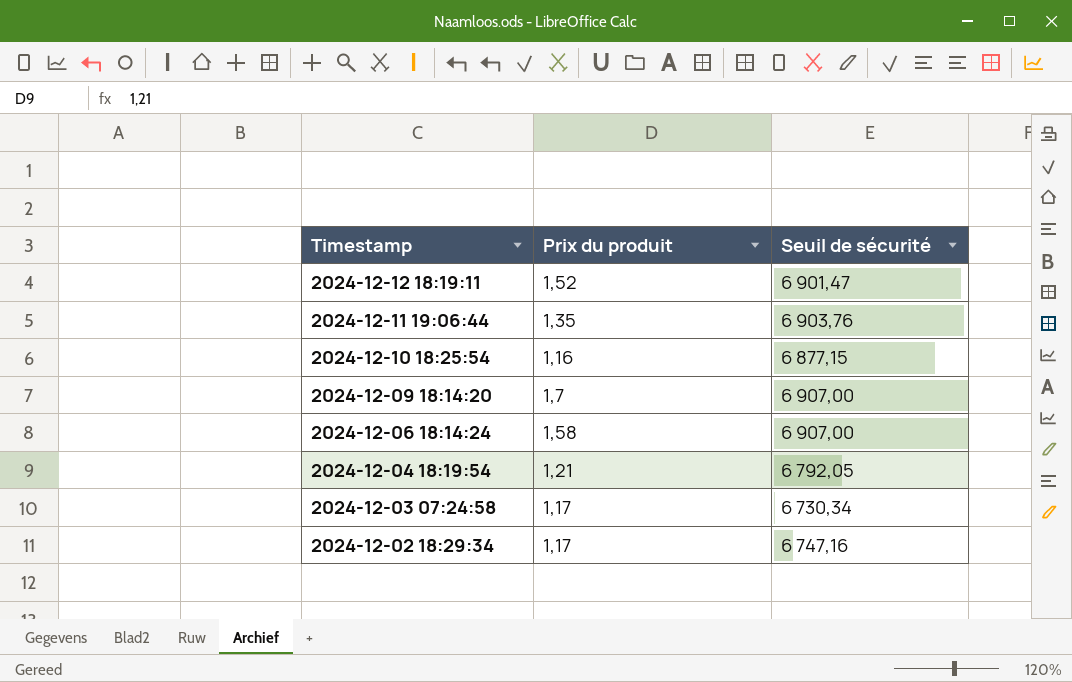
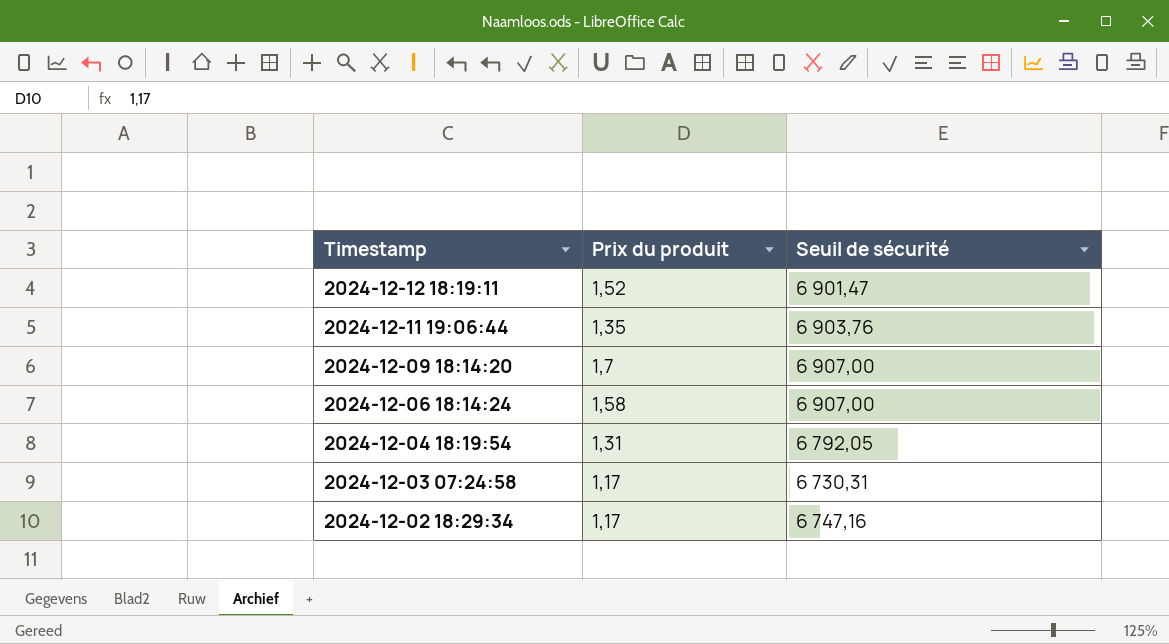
row 2024-12-10 18:25:54: 1,16 | 6 877,15 -> none
2024-12-04 18:19:54 | Prix du produit: 1,21 -> 1,31
2024-12-03 07:24:58 | Seuil de sécurité: 6 730,34 -> 6 730,31

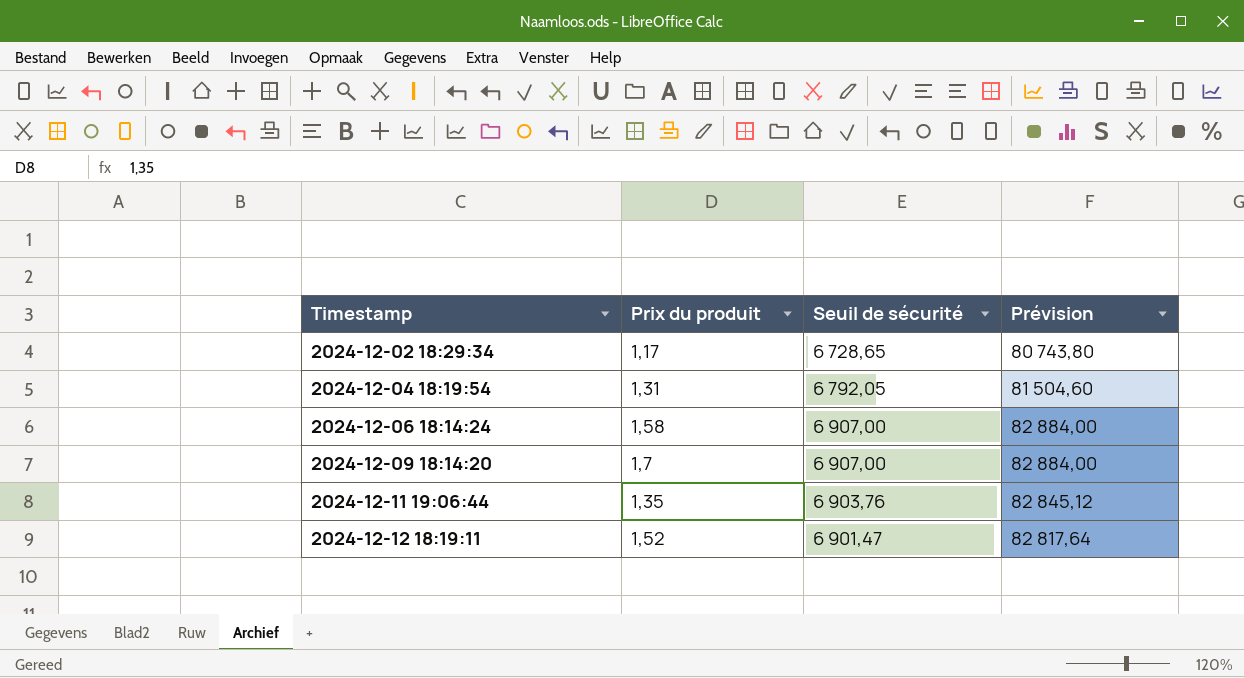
row order: Timestamp descending -> Timestamp ascending
column Prévision | formula: none -> [Seuil de sécurité] * 12
row 2024-12-03 07:24:58: 1,17 | 6 730,31 -> none
2024-12-02 18:29:34 | Seuil de sécurité: 6 747,16 -> 6 728,65

